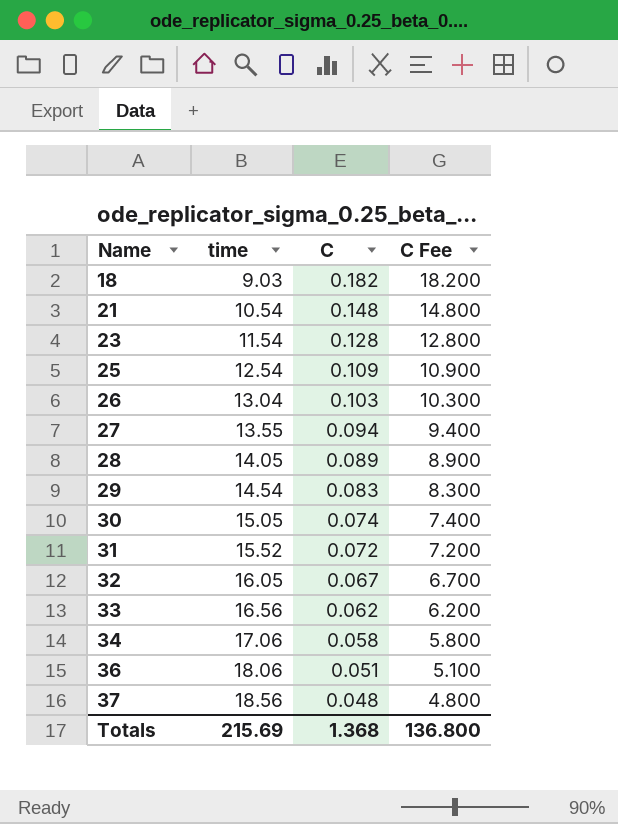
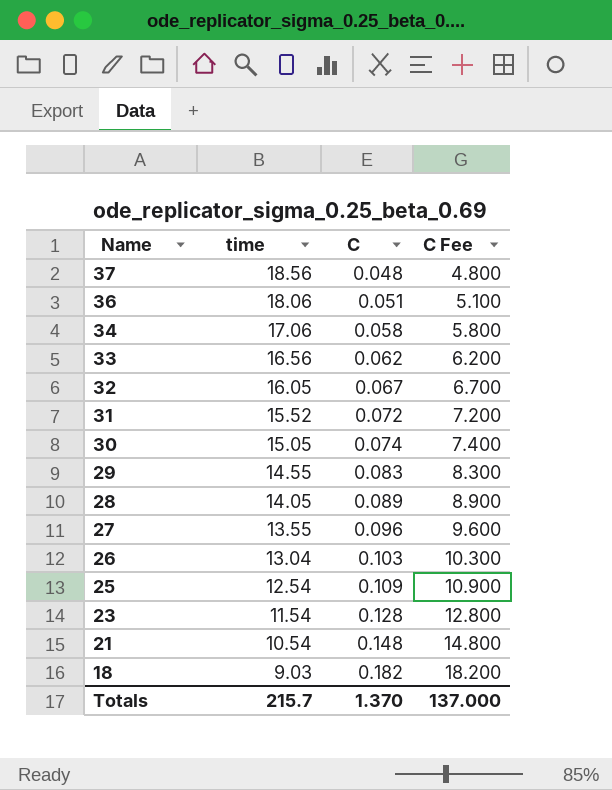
row order: Name ascending -> Name descending
29 | time: 14.54 -> 14.55
27 | C: 0.094 -> 0.096
27 | C Fee: 9.400 -> 9.600
Totals | time: 215.69 -> 215.7
Totals | C: 1.368 -> 1.370
Totals | C Fee: 136.800 -> 137.000

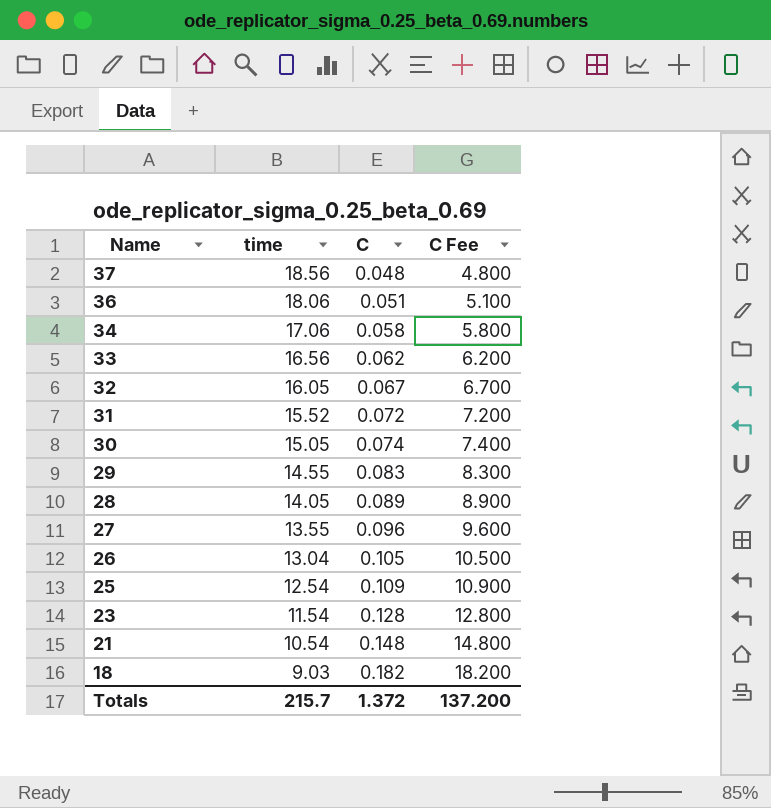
26 | C: 0.103 -> 0.105
26 | C Fee: 10.300 -> 10.500
Totals | C: 1.370 -> 1.372
Totals | C Fee: 137.000 -> 137.200

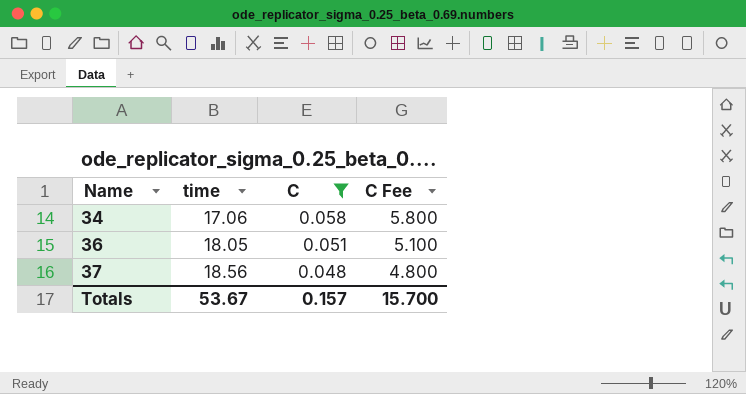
filter: none -> C <= 0.058
row order: Name descending -> Name ascending
36 | time: 18.06 -> 18.05
Totals | time: 215.7 -> 53.67
Totals | C: 1.372 -> 0.157
Totals | C Fee: 137.200 -> 15.700

